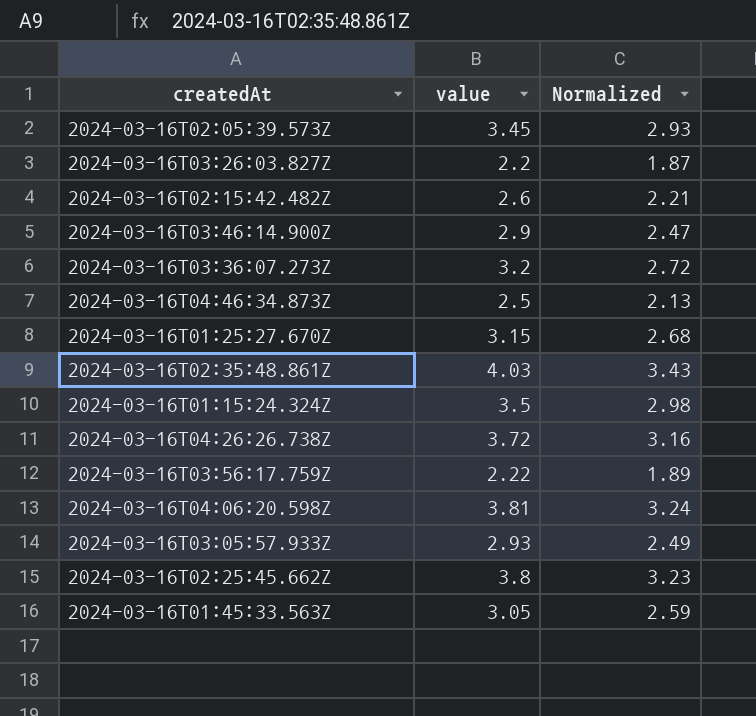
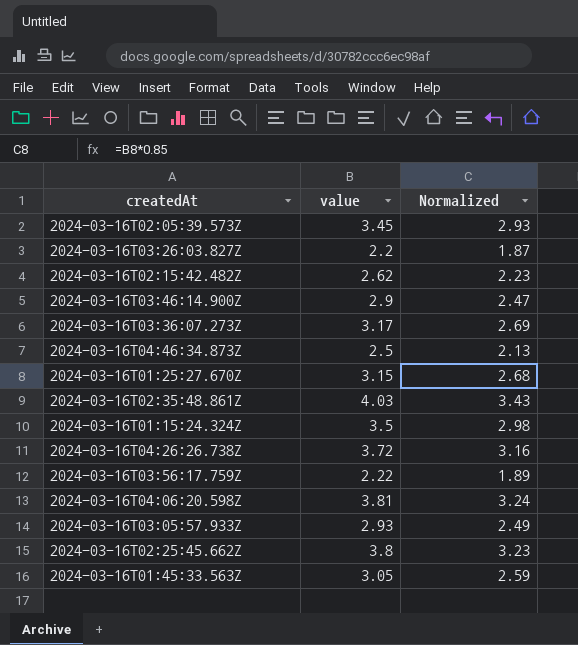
2024-03-16T02:15:42.482Z | value: 2.6 -> 2.62
2024-03-16T02:15:42.482Z | Normalized: 2.21 -> 2.23
2024-03-16T03:36:07.273Z | value: 3.2 -> 3.17
2024-03-16T03:36:07.273Z | Normalized: 2.72 -> 2.69

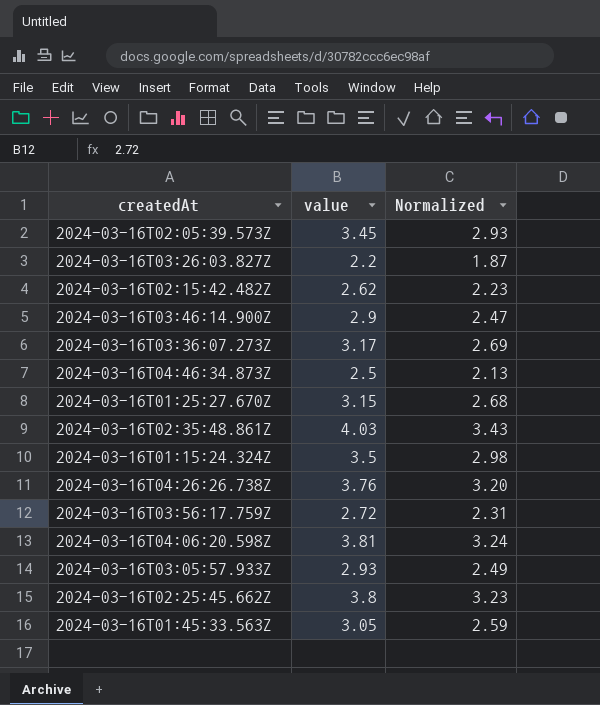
2024-03-16T04:26:26.738Z | value: 3.72 -> 3.76
2024-03-16T04:26:26.738Z | Normalized: 3.16 -> 3.20
2024-03-16T03:56:17.759Z | value: 2.22 -> 2.72
2024-03-16T03:56:17.759Z | Normalized: 1.89 -> 2.31

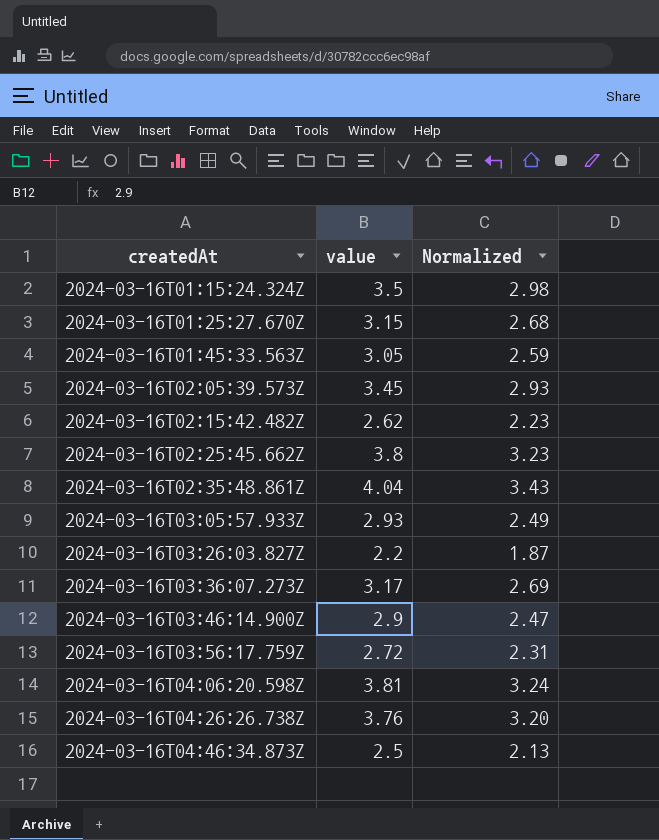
row order: none -> createdAt ascending
2024-03-16T02:35:48.861Z | value: 4.03 -> 4.04

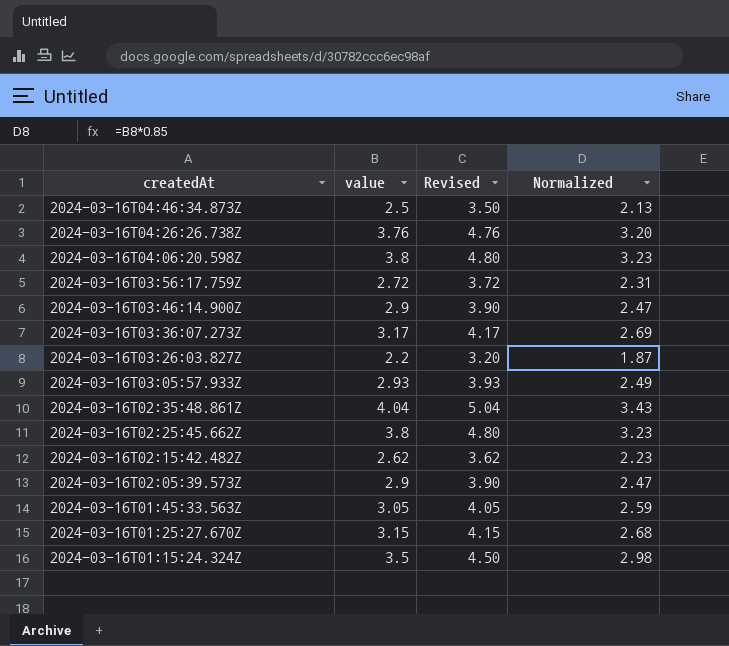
row order: createdAt ascending -> createdAt descending
column Revised | formula: none -> [value] + 1
2024-03-16T04:06:20.598Z | value: 3.81 -> 3.8
2024-03-16T04:06:20.598Z | Normalized: 3.24 -> 3.23
2024-03-16T02:05:39.573Z | value: 3.45 -> 2.9
2024-03-16T02:05:39.573Z | Normalized: 2.93 -> 2.47

